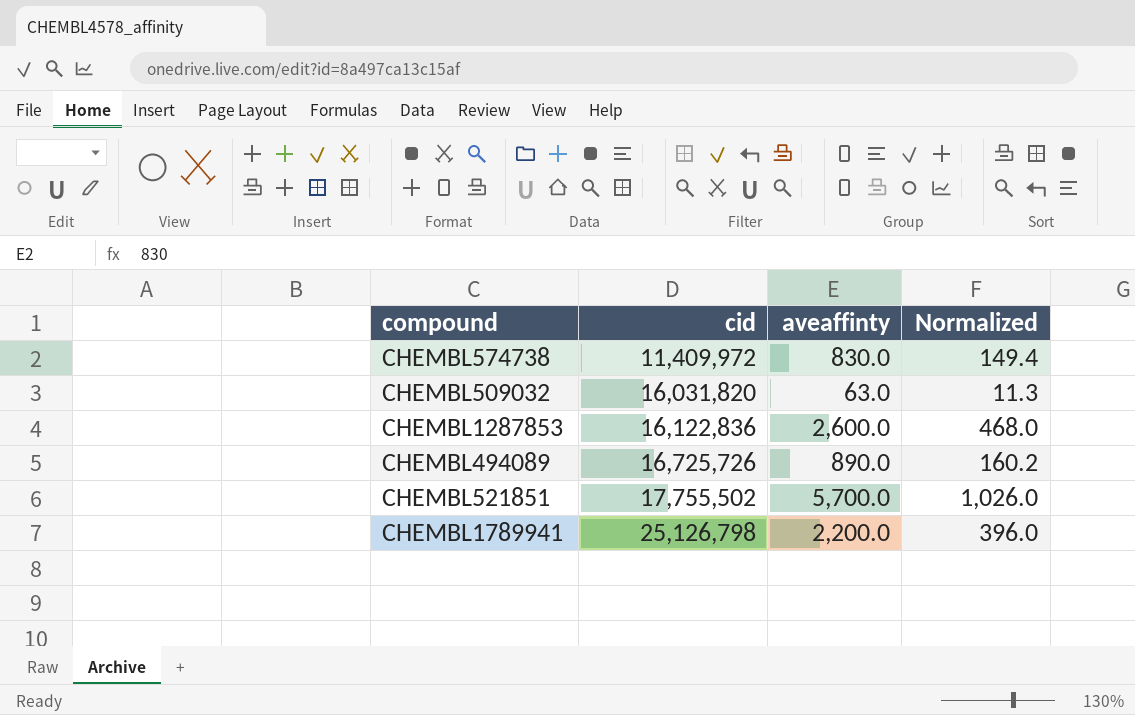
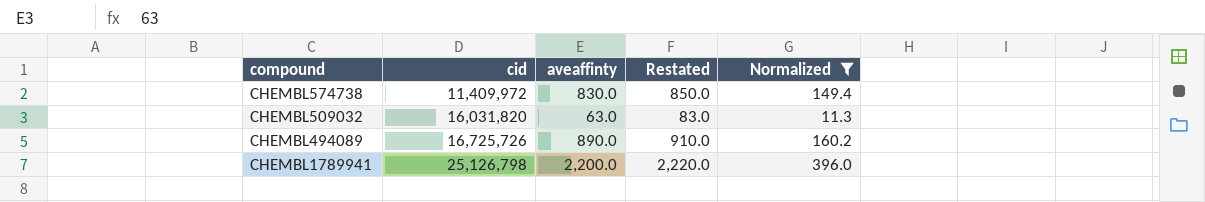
filter: none -> Normalized <= 396.0
column Restated | formula: none -> [aveaffinty] + 20

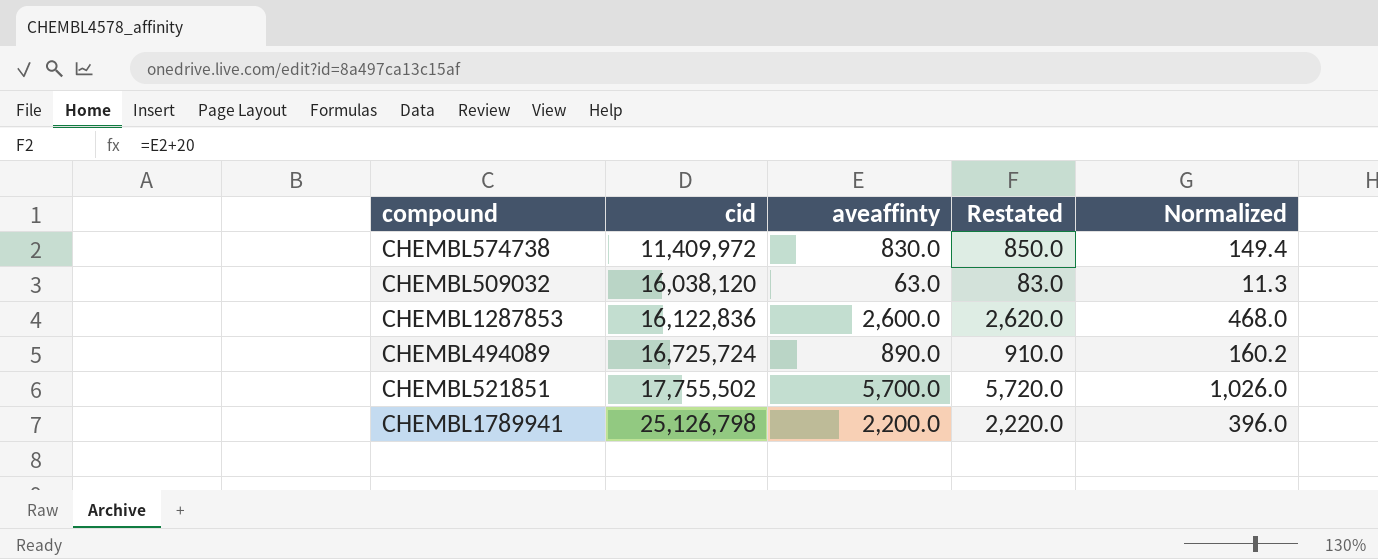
filter: Normalized <= 396.0 -> none
CHEMBL509032 | cid: 16,031,820 -> 16,038,120
CHEMBL494089 | cid: 16,725,726 -> 16,725,724

